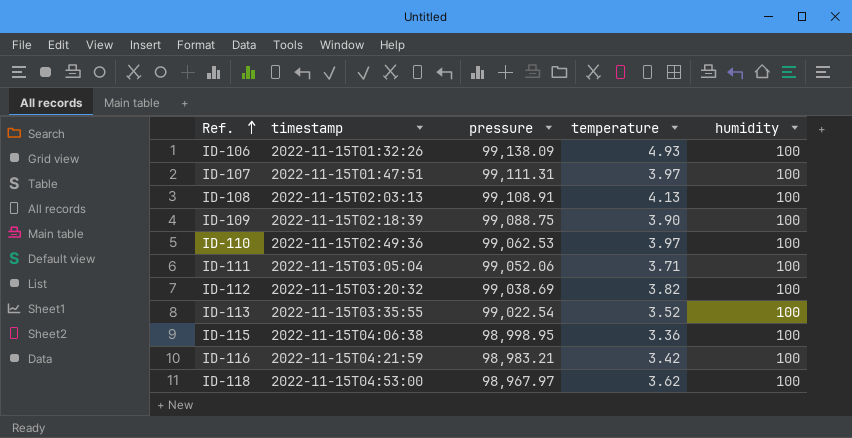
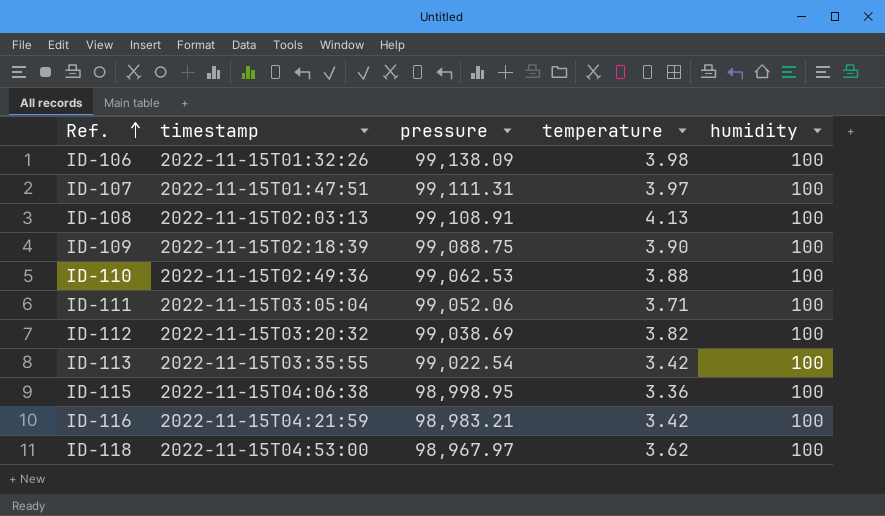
ID-106 | temperature: 4.93 -> 3.98
ID-110 | temperature: 3.97 -> 3.88
ID-113 | temperature: 3.52 -> 3.42

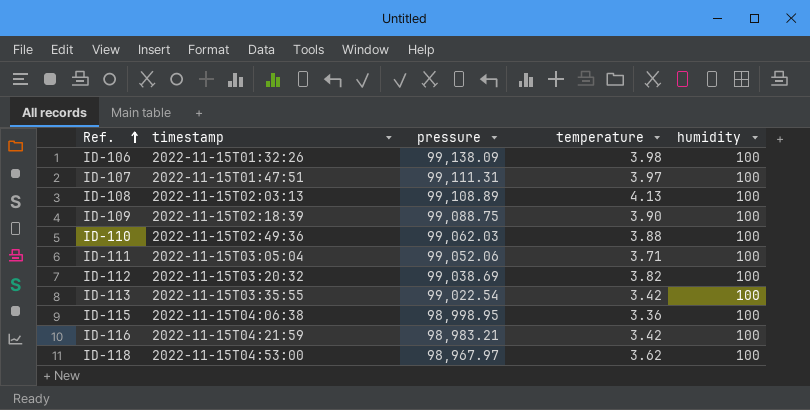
ID-108 | pressure: 99,108.91 -> 99,108.89
ID-110 | pressure: 99,062.53 -> 99,062.03

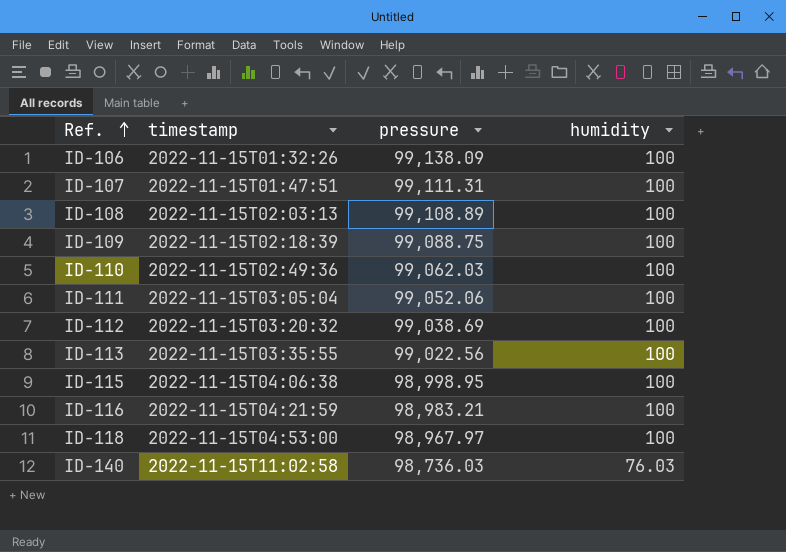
column temperature | position: 4 -> none
ID-113 | pressure: 99,022.54 -> 99,022.56
row ID-140: none -> 2022-11-15T11:02:58 | 98,736.03 | 76.03

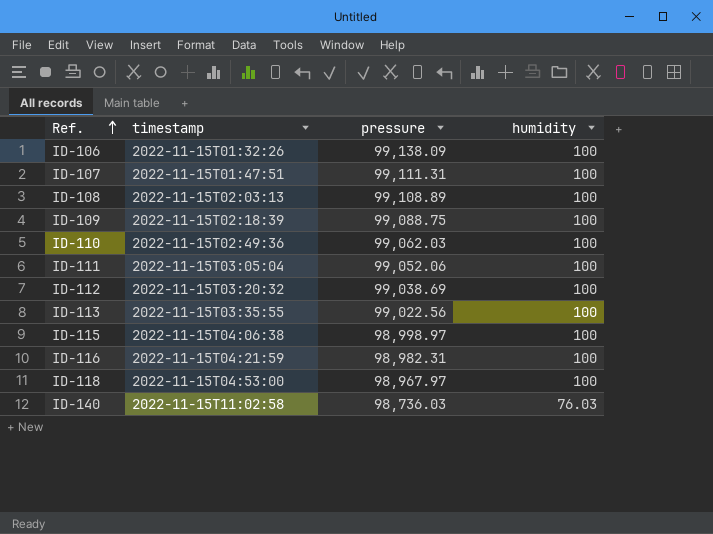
ID-115 | pressure: 98,998.95 -> 98,998.97
ID-116 | pressure: 98,983.21 -> 98,982.31

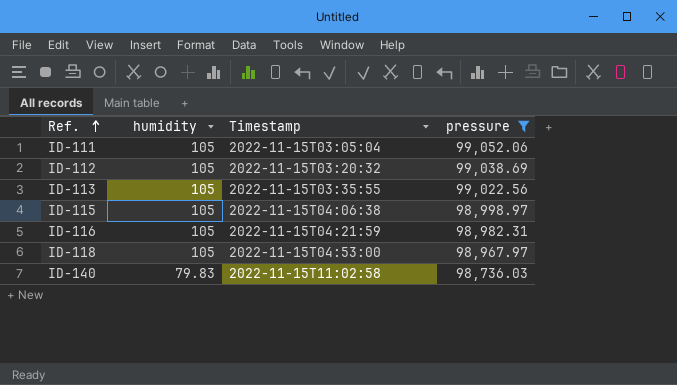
filter: none -> pressure <= 99,052.06
column humidity | position: 4 -> 2
column name: timestamp -> Timestamp
ID-111 | humidity: 100 -> 105
ID-112 | humidity: 100 -> 105
ID-113 | humidity: 100 -> 105
ID-115 | humidity: 100 -> 105
ID-116 | humidity: 100 -> 105
ID-118 | humidity: 100 -> 105
ID-140 | humidity: 76.03 -> 79.83

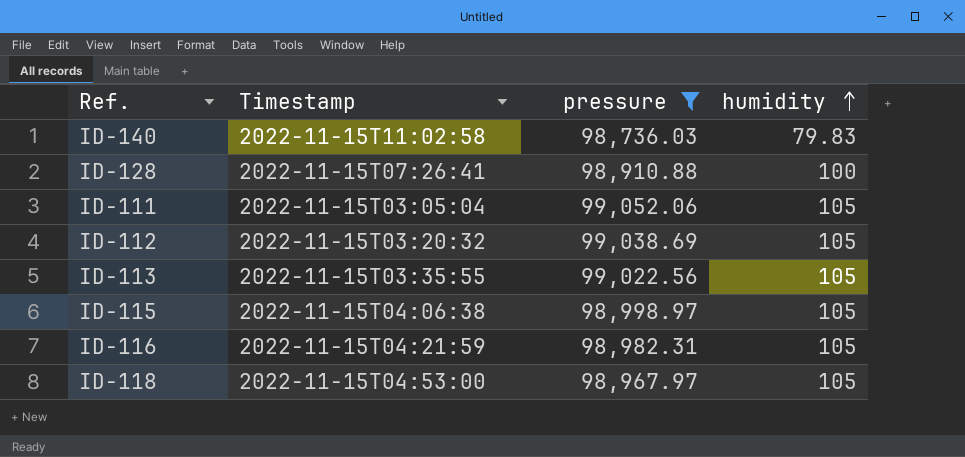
row order: Ref. ascending -> humidity ascending
column humidity | position: 2 -> 4
row ID-128: none -> 2022-11-15T07:26:41 | 98,910.88 | 100

